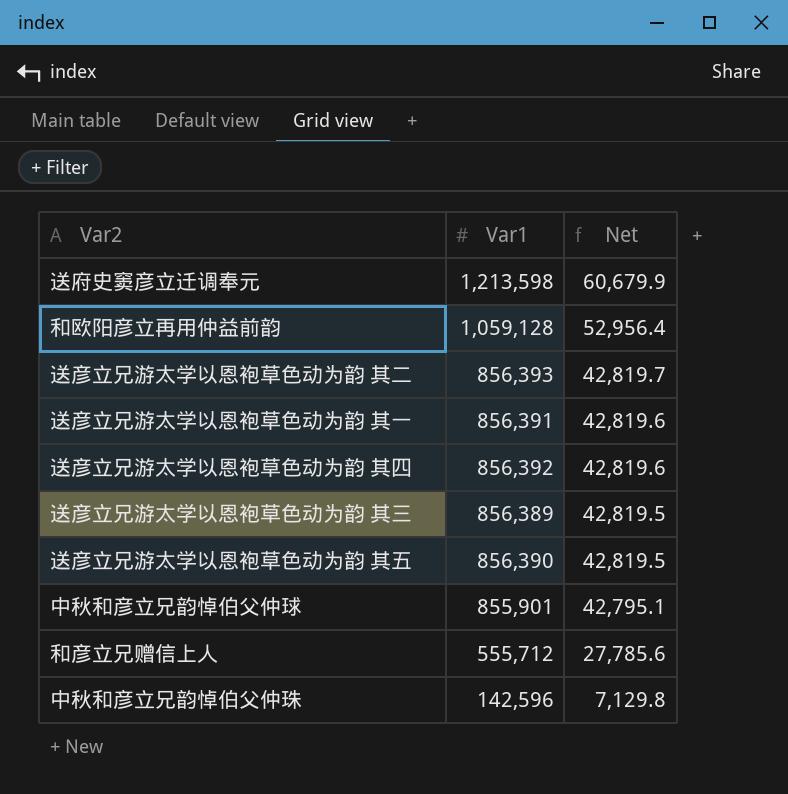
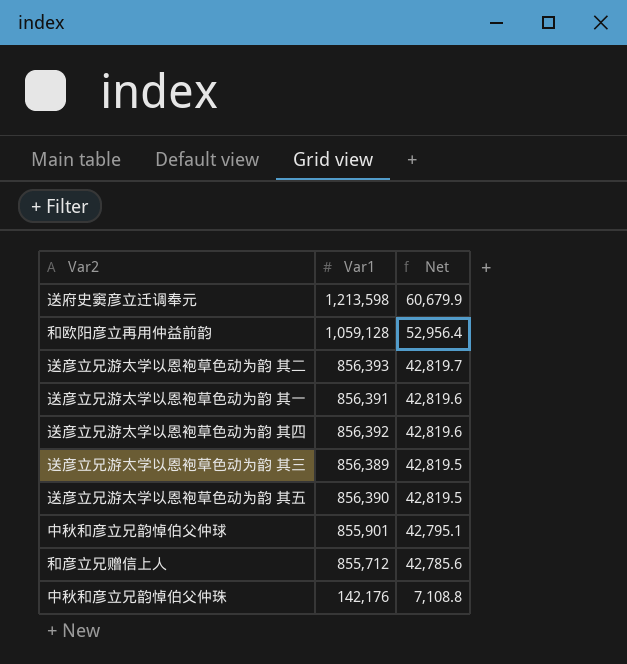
和彦立兄赠信上人 | Var1: 555,712 -> 855,712
和彦立兄赠信上人 | Net: 27,785.6 -> 42,785.6
中秋和彦立兄韵悼伯父仲珠 | Var1: 142,596 -> 142,176
中秋和彦立兄韵悼伯父仲珠 | Net: 7,129.8 -> 7,108.8

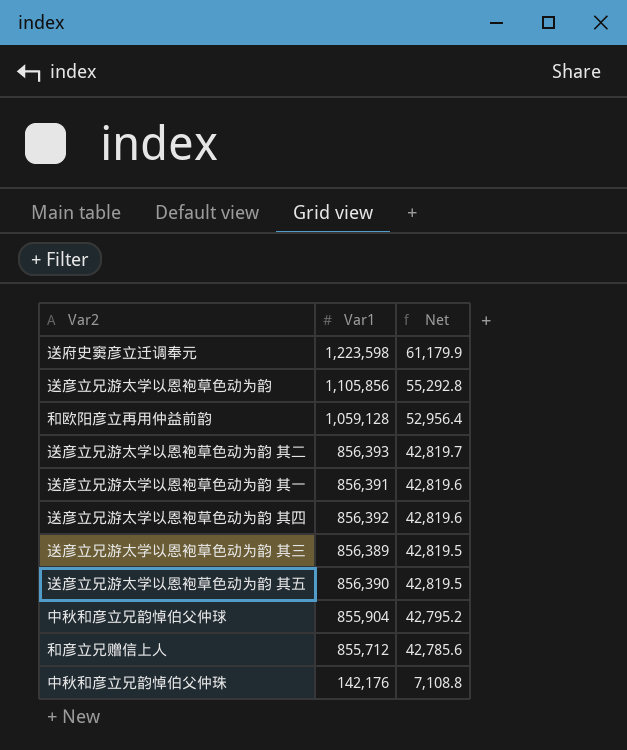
送府史窦彦立迁调奉元 | Var1: 1,213,598 -> 1,223,598
送府史窦彦立迁调奉元 | Net: 60,679.9 -> 61,179.9
row 送彦立兄游太学以恩袍草色动为韵: none -> 1,105,856 | 55,292.8
中秋和彦立兄韵悼伯父仲球 | Var1: 855,901 -> 855,904
中秋和彦立兄韵悼伯父仲球 | Net: 42,795.1 -> 42,795.2

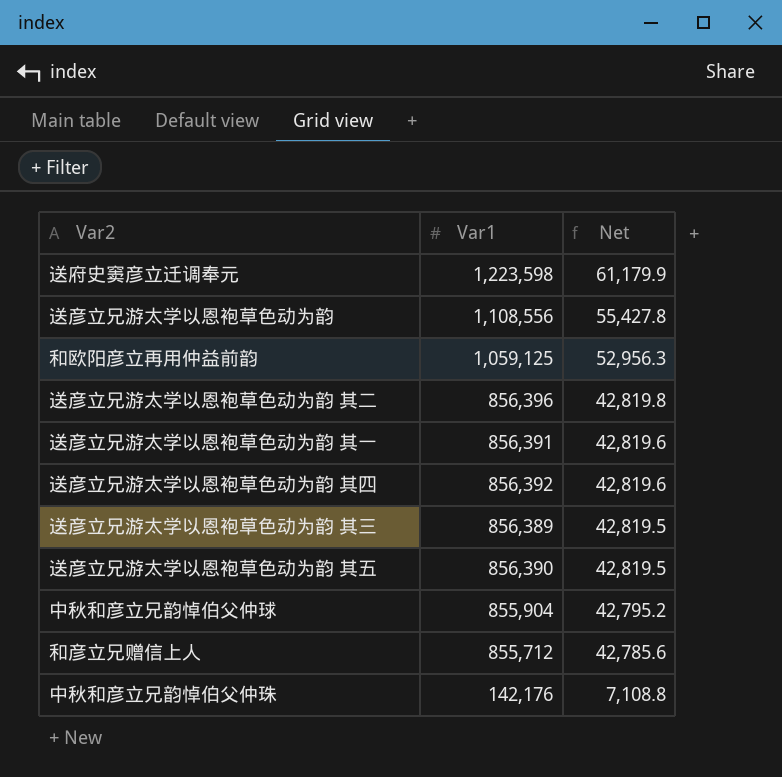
送彦立兄游太学以恩袍草色动为韵 | Var1: 1,105,856 -> 1,108,556
送彦立兄游太学以恩袍草色动为韵 | Net: 55,292.8 -> 55,427.8
和欧阳彦立再用仲益前韵 | Var1: 1,059,128 -> 1,059,125
和欧阳彦立再用仲益前韵 | Net: 52,956.4 -> 52,956.3
送彦立兄游太学以恩袍草色动为韵 其二 | Var1: 856,393 -> 856,396
送彦立兄游太学以恩袍草色动为韵 其二 | Net: 42,819.7 -> 42,819.8

